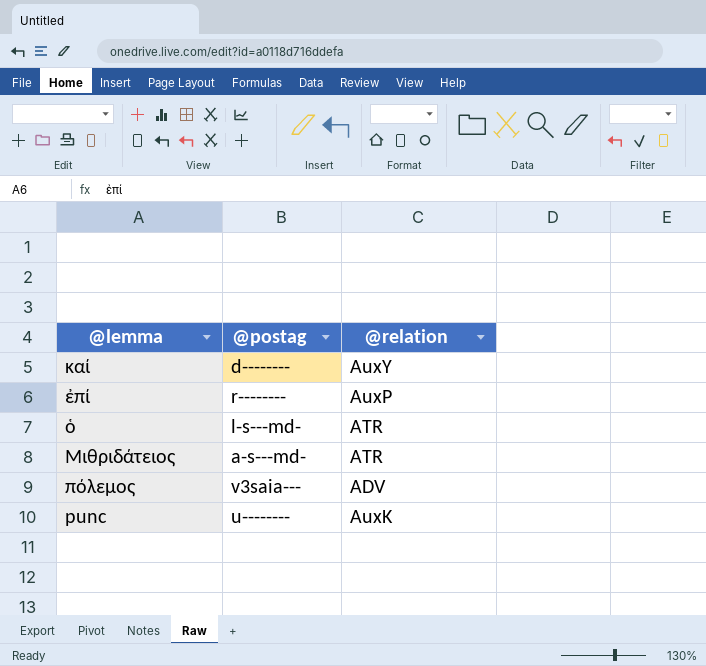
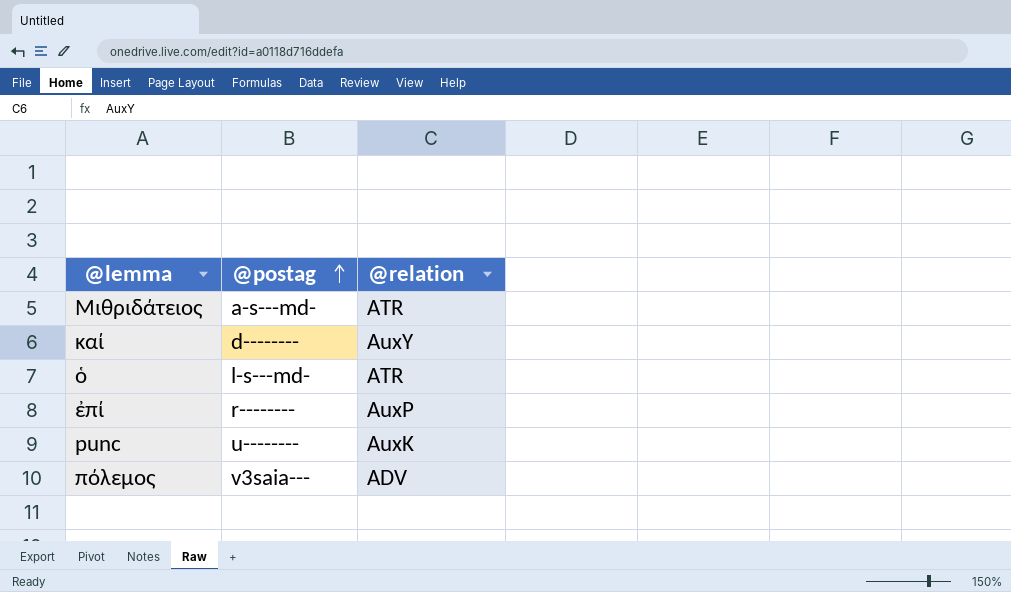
row order: none -> @postag ascending

